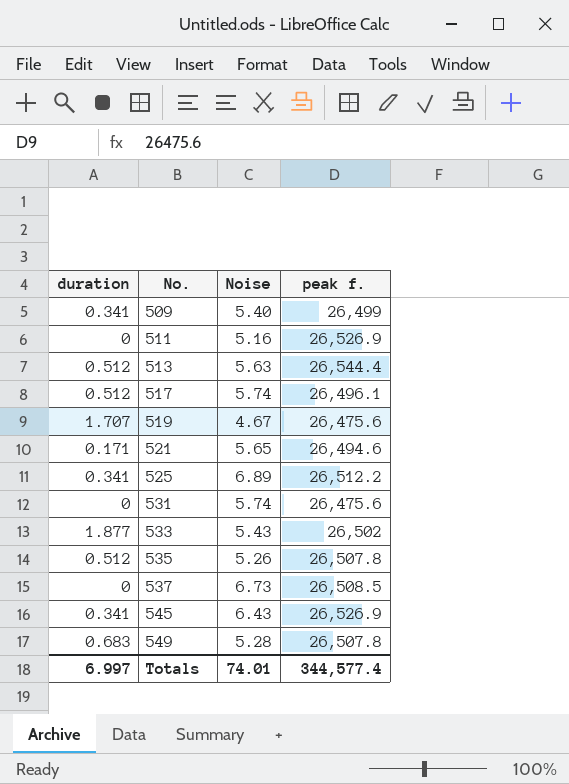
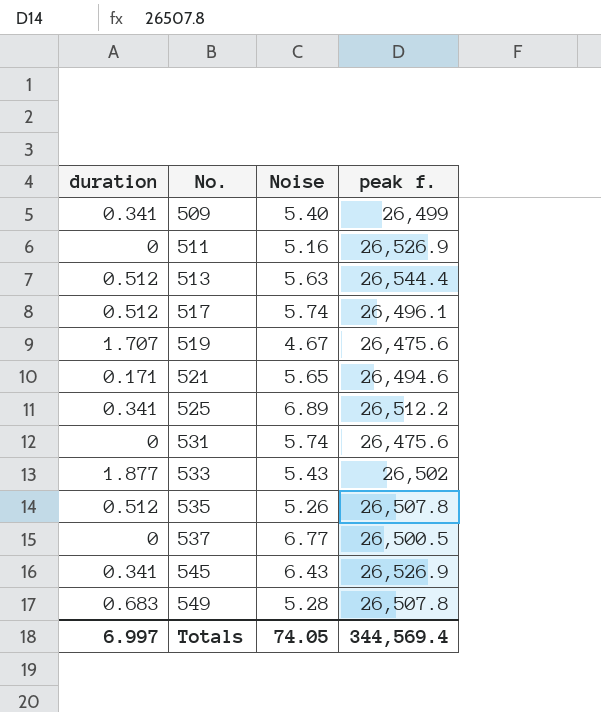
537 | Noise: 6.73 -> 6.77
537 | peak f.: 26,508.5 -> 26,500.5
Totals | Noise: 74.01 -> 74.05
Totals | peak f.: 344,577.4 -> 344,569.4

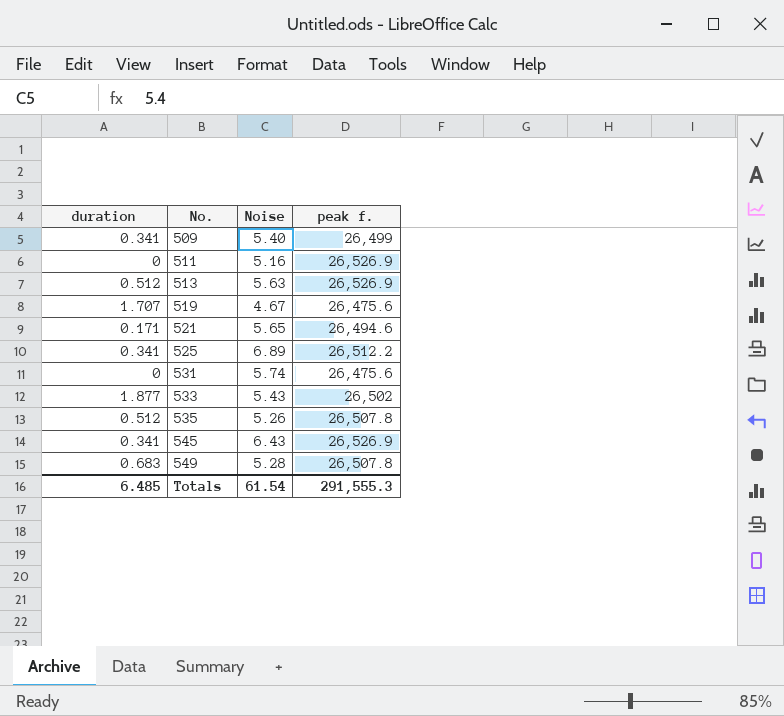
row 517: 0.512 | 5.74 | 26,496.1 -> none
row 537: 0 | 6.77 | 26,500.5 -> none
513 | peak f.: 26,544.4 -> 26,526.9
Totals | duration: 6.997 -> 6.485
Totals | Noise: 74.05 -> 61.54
Totals | peak f.: 344,569.4 -> 291,555.3

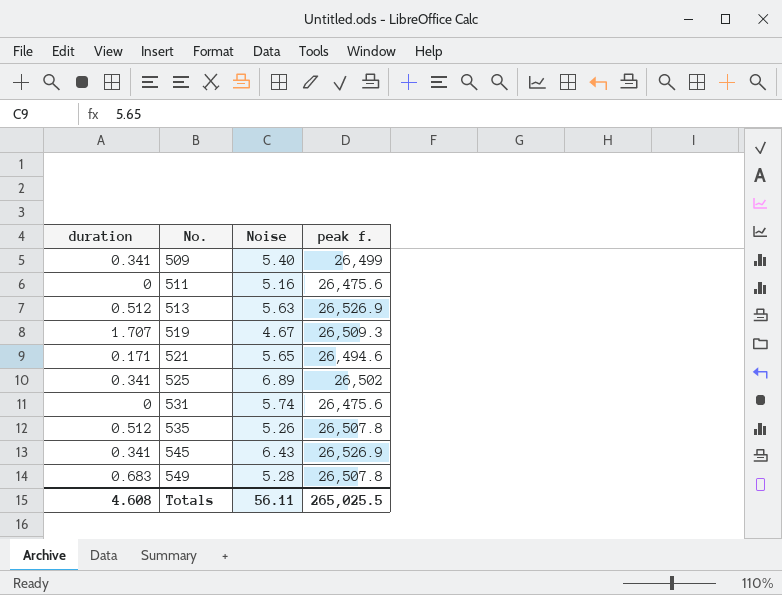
row 533: 1.877 | 5.43 | 26,502 -> none
511 | peak f.: 26,526.9 -> 26,475.6
519 | peak f.: 26,475.6 -> 26,509.3
525 | peak f.: 26,512.2 -> 26,502
Totals | duration: 6.485 -> 4.608
Totals | Noise: 61.54 -> 56.11
Totals | peak f.: 291,555.3 -> 265,025.5

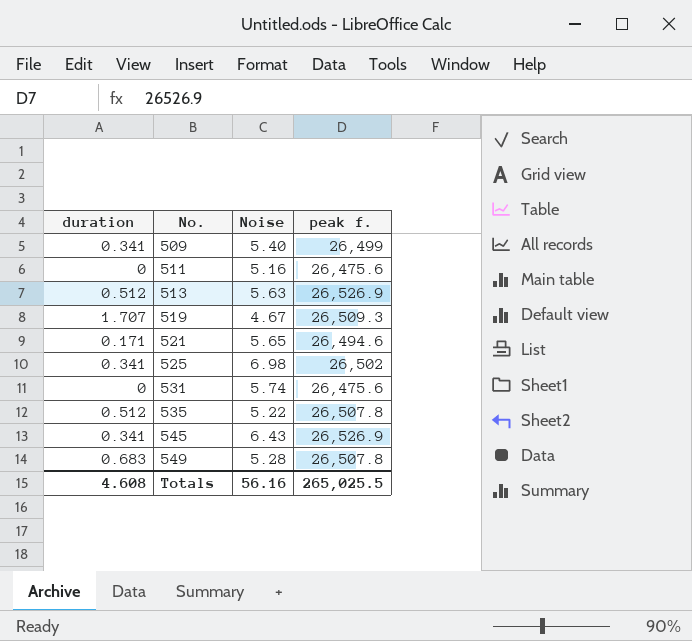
525 | Noise: 6.89 -> 6.98
535 | Noise: 5.26 -> 5.22
Totals | Noise: 56.11 -> 56.16

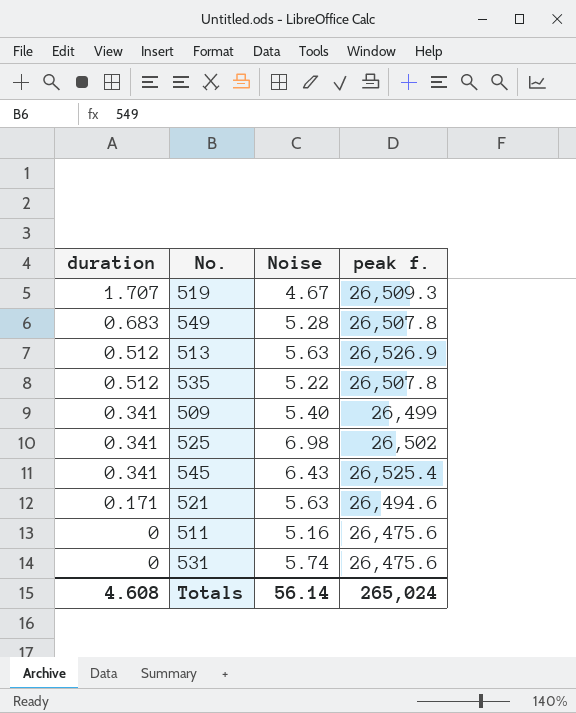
row order: No. ascending -> duration descending
545 | peak f.: 26,526.9 -> 26,525.4
521 | Noise: 5.65 -> 5.63
Totals | Noise: 56.16 -> 56.14
Totals | peak f.: 265,025.5 -> 265,024

